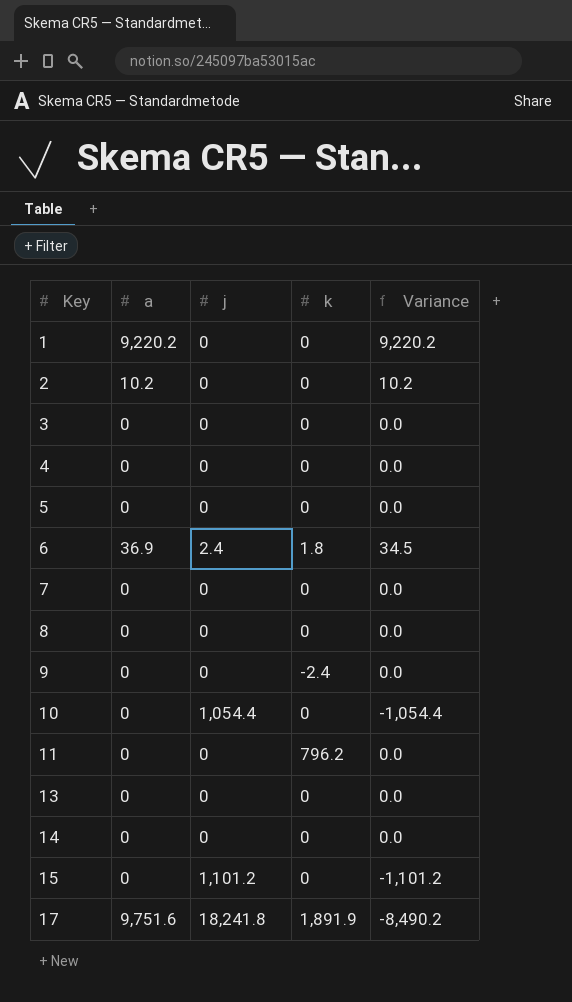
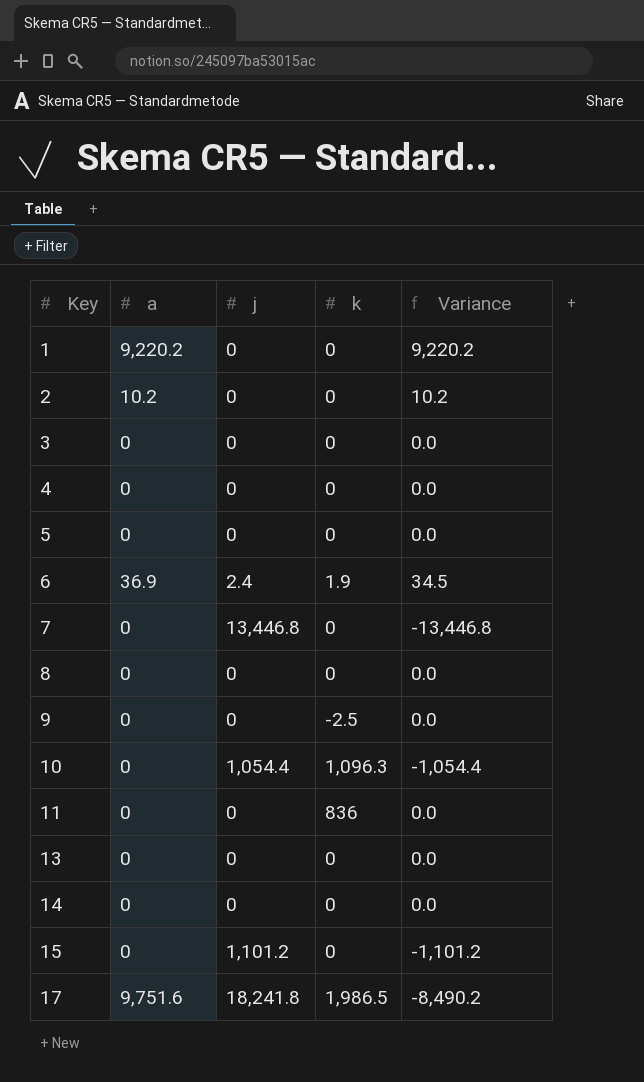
6 | k: 1.8 -> 1.9
7 | j: 0 -> 13,446.8
7 | Variance: 0.0 -> -13,446.8
9 | k: -2.4 -> -2.5
10 | k: 0 -> 1,096.3
11 | k: 796.2 -> 836
17 | k: 1,891.9 -> 1,986.5

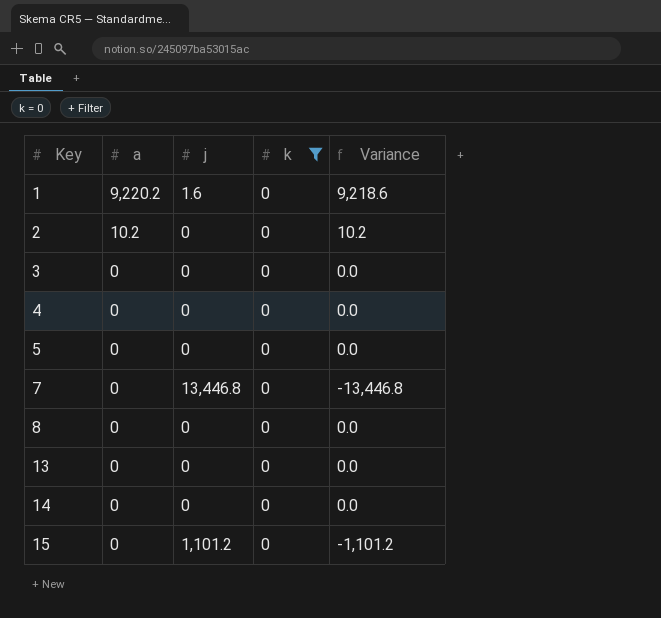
filter: none -> k = 0
1 | j: 0 -> 1.6
1 | Variance: 9,220.2 -> 9,218.6

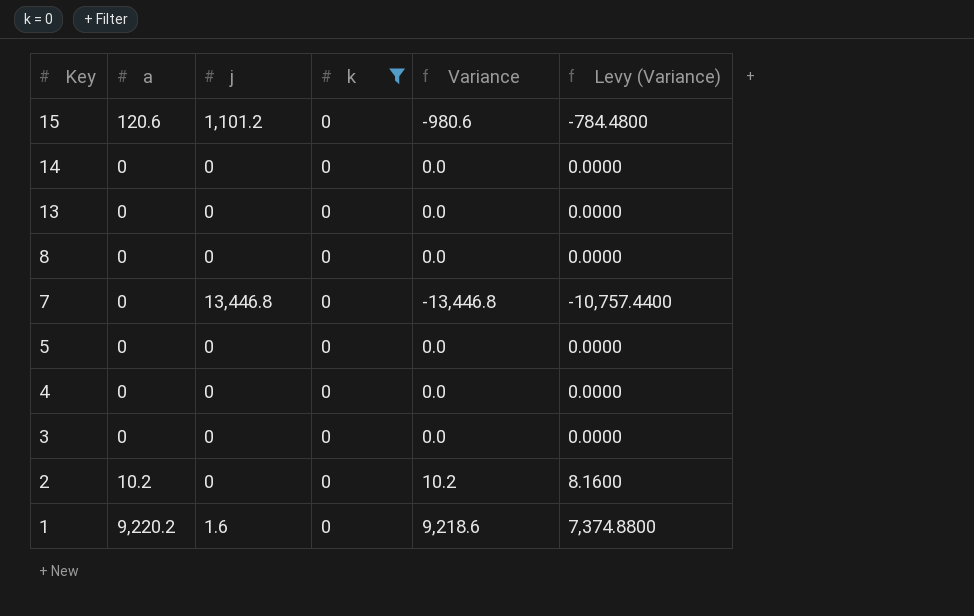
row order: Key ascending -> Key descending
column Levy (Variance) | formula: none -> [Variance] * 0.8
15 | a: 0 -> 120.6
15 | Variance: -1,101.2 -> -980.6

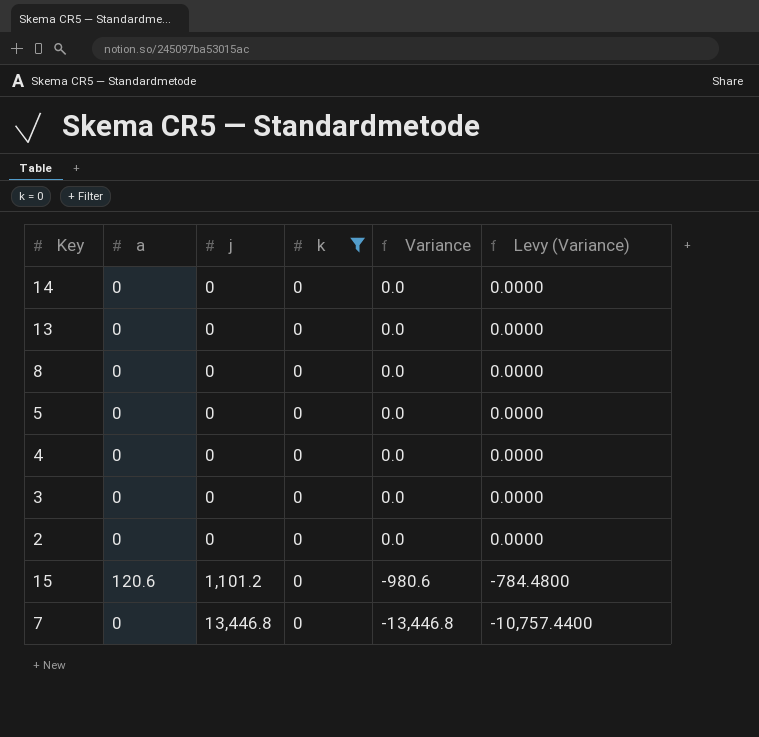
row order: Key descending -> j ascending
row 1: 9,220.2 | 1.6 | 0 | 9,218.6 | 7,374.8800 -> none
2 | a: 10.2 -> 0
2 | Variance: 10.2 -> 0.0
2 | Levy (Variance): 8.1600 -> 0.0000

